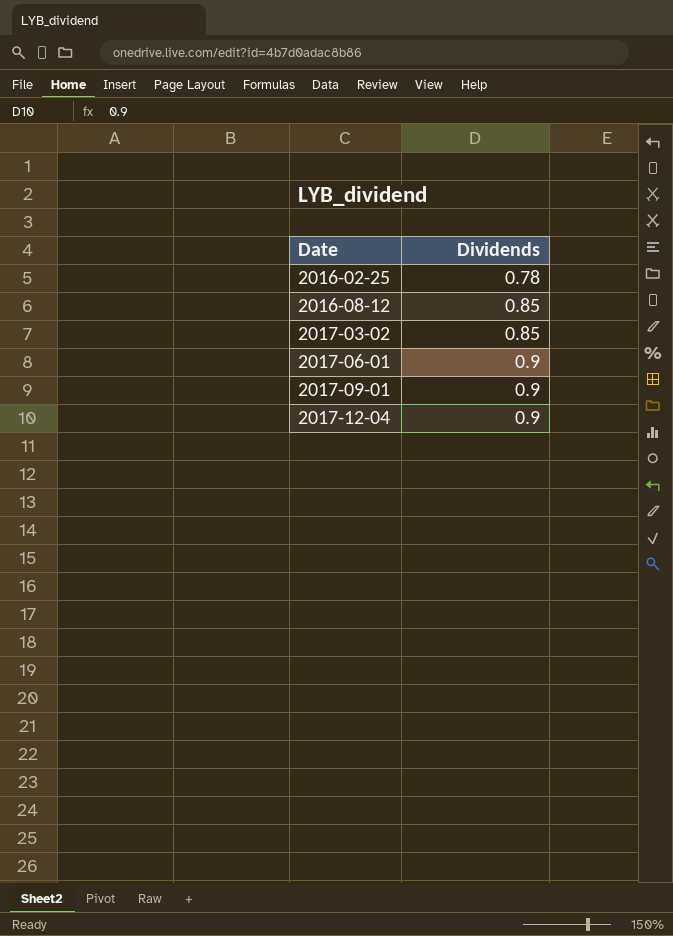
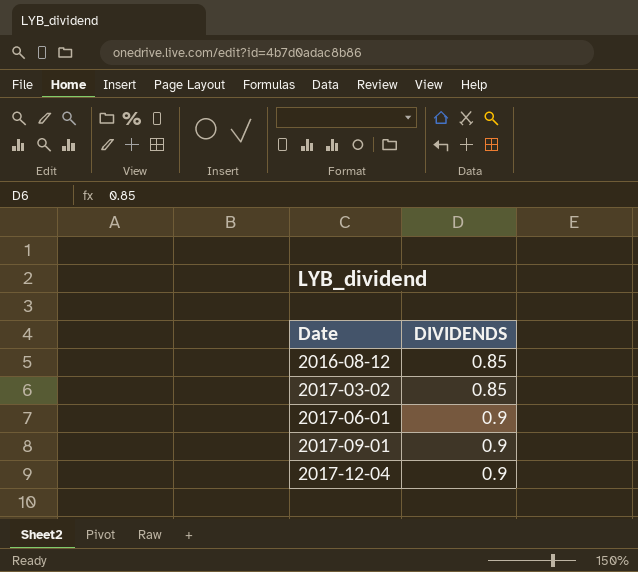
column name: Dividends -> DIVIDENDS
row 2016-02-25: 0.78 -> none

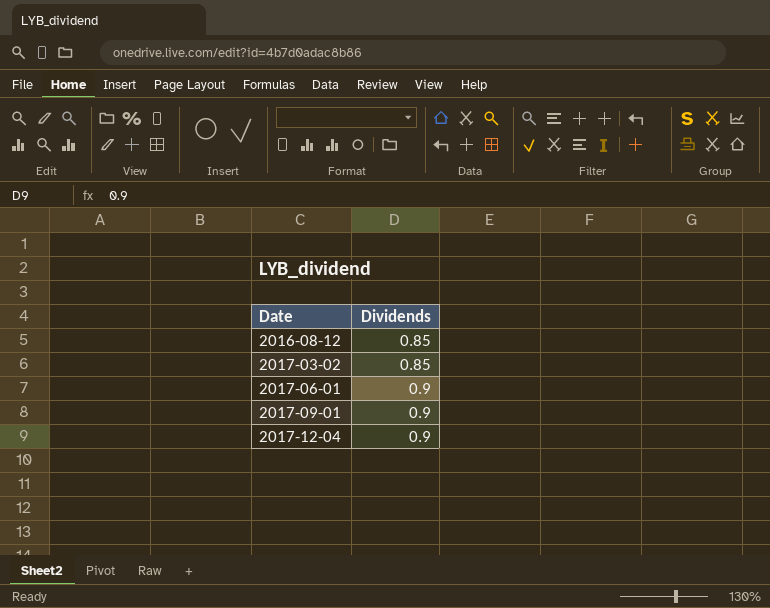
column name: DIVIDENDS -> Dividends

